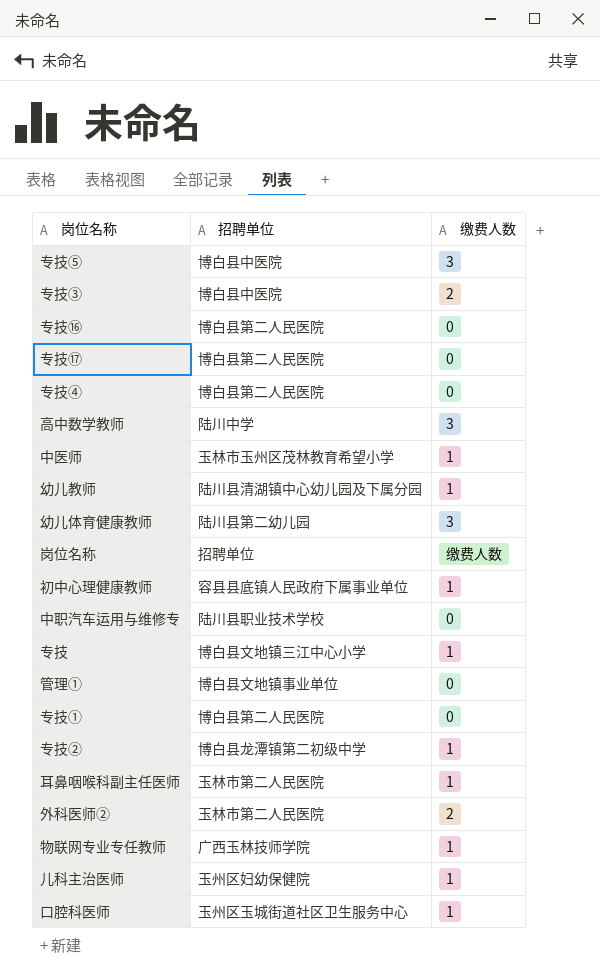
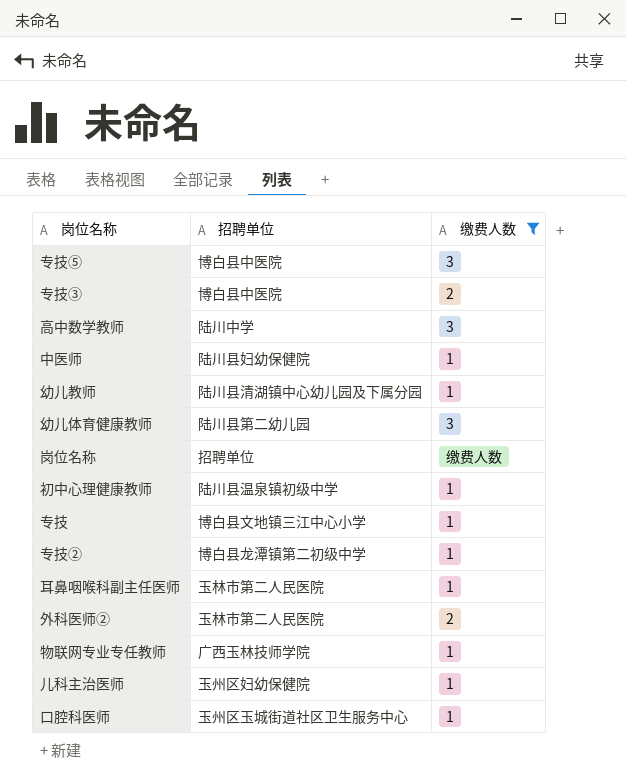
filter: none -> 缴费人数 != 0
中医师 | 招聘单位: 玉林市玉州区茂林教育希望小学 -> 陆川县妇幼保健院
初中心理健康教师 | 招聘单位: 容县县底镇人民政府下属事业单位 -> 陆川县温泉镇初级中学

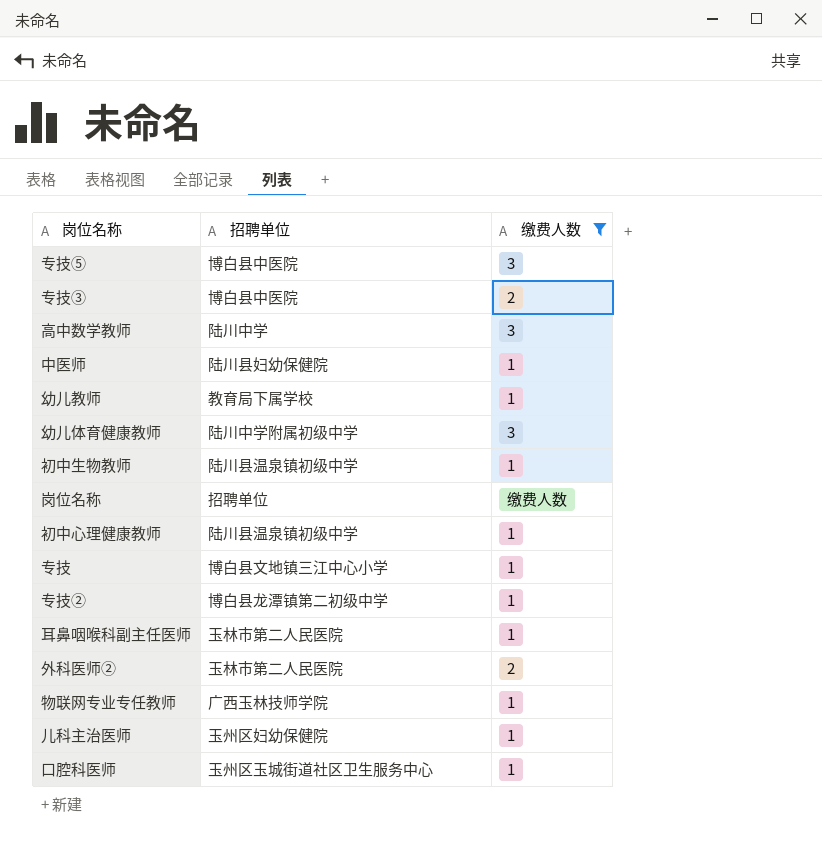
幼儿教师 | 招聘单位: 陆川县清湖镇中心幼儿园及下属分园 -> 教育局下属学校
幼儿体育健康教师 | 招聘单位: 陆川县第二幼儿园 -> 陆川中学附属初级中学
row 初中生物教师: none -> 陆川县温泉镇初级中学 | 1

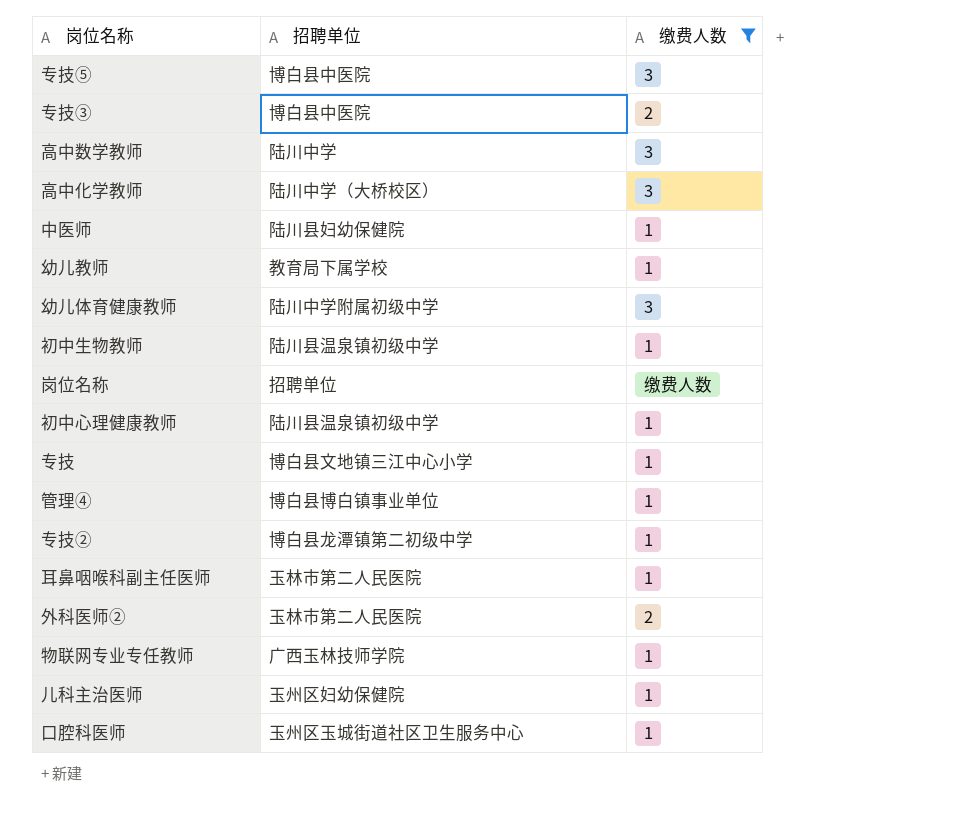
row 高中化学教师: none -> 陆川中学（大桥校区） | 3
row 管理④: none -> 博白县博白镇事业单位 | 1

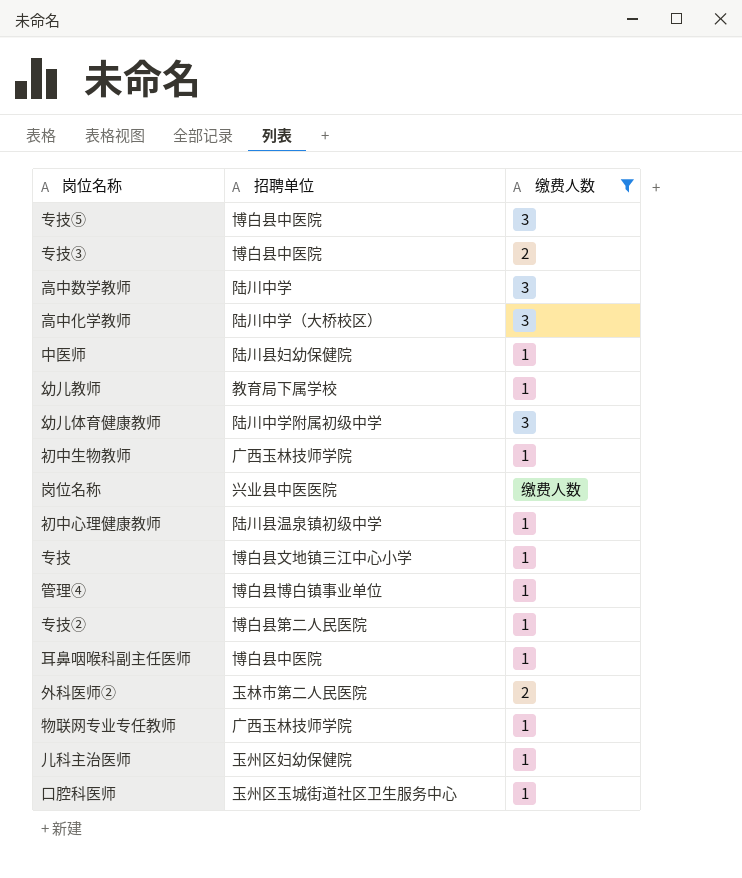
初中生物教师 | 招聘单位: 陆川县温泉镇初级中学 -> 广西玉林技师学院
岗位名称 | 招聘单位: 招聘单位 -> 兴业县中医医院
专技② | 招聘单位: 博白县龙潭镇第二初级中学 -> 博白县第二人民医院
耳鼻咽喉科副主任医师 | 招聘单位: 玉林市第二人民医院 -> 博白县中医院

